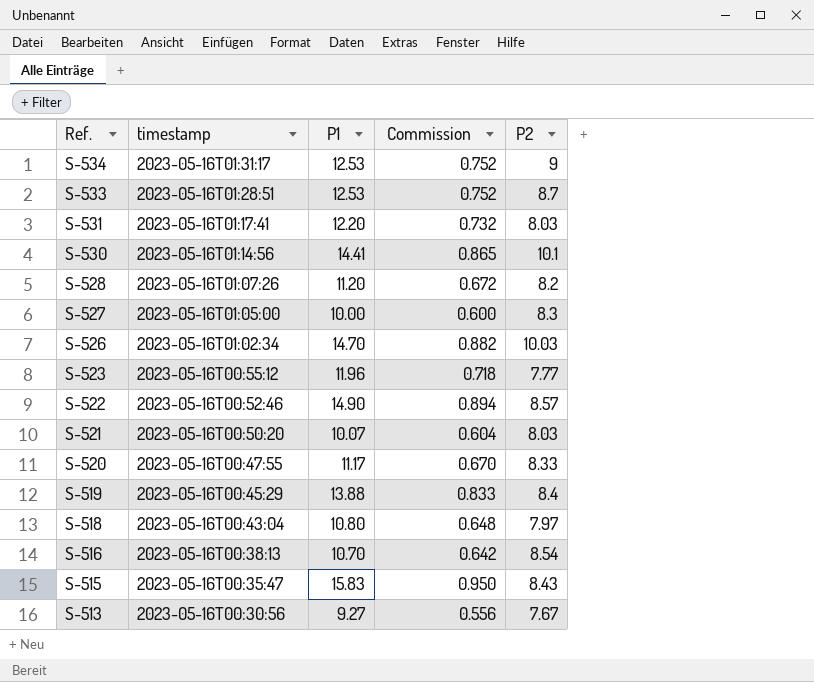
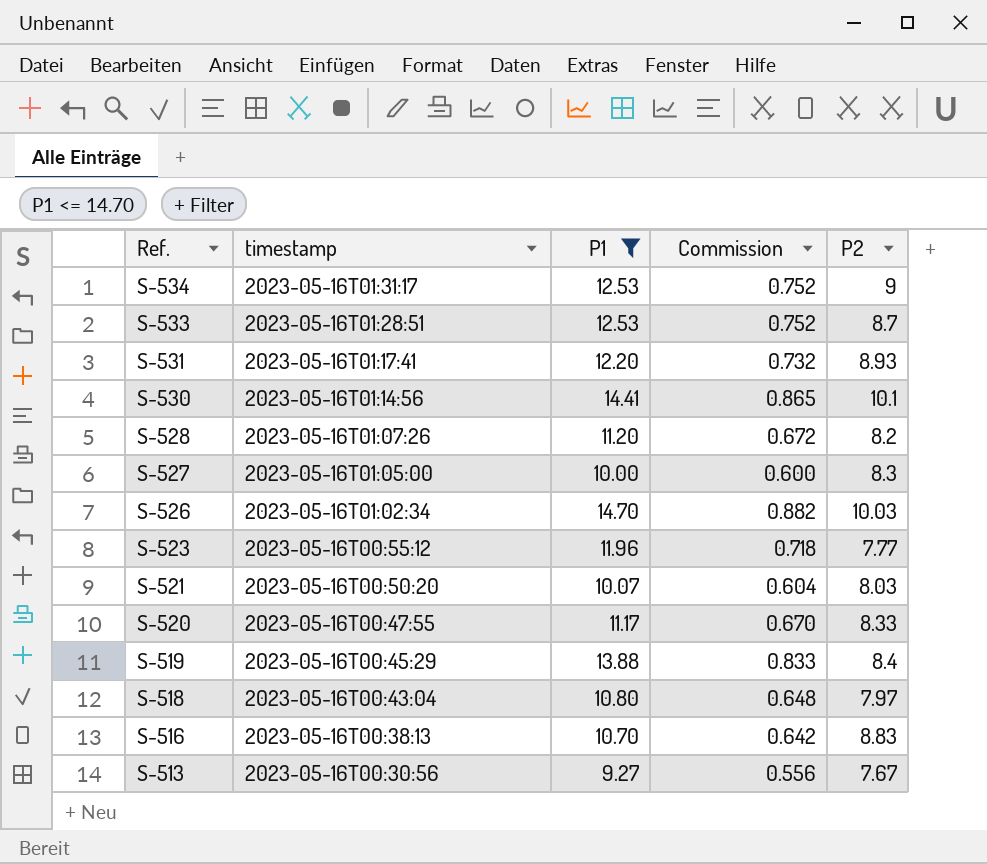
filter: none -> P1 <= 14.70
S-531 | P2: 8.03 -> 8.93
S-516 | P2: 8.54 -> 8.83

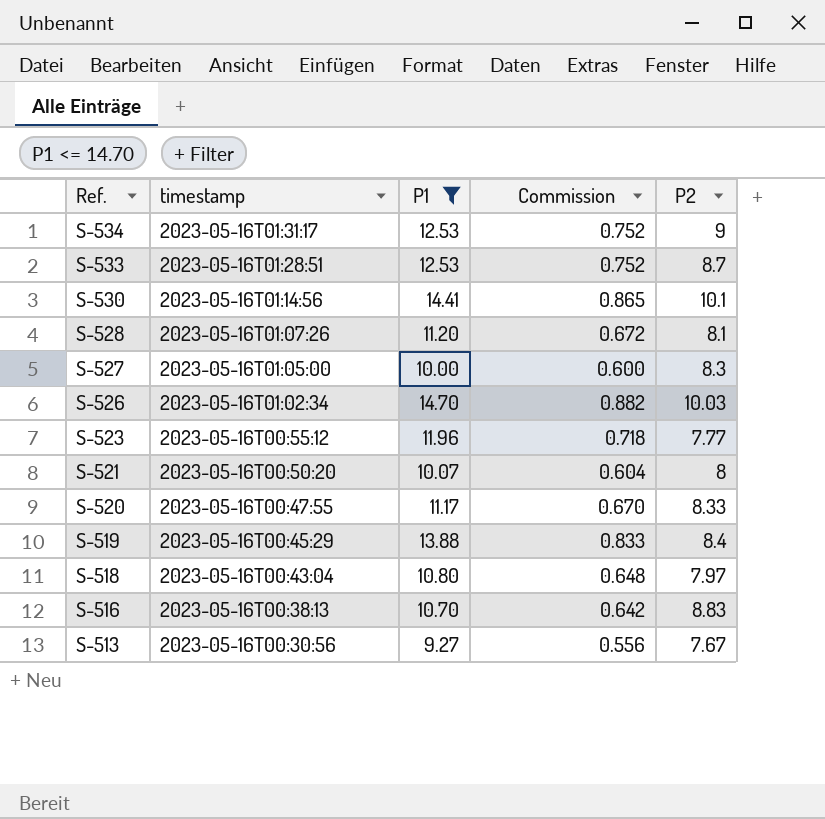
row S-531: 2023-05-16T01:17:41 | 12.20 | 0.732 | 8.93 -> none
S-528 | P2: 8.2 -> 8.1
S-521 | P2: 8.03 -> 8

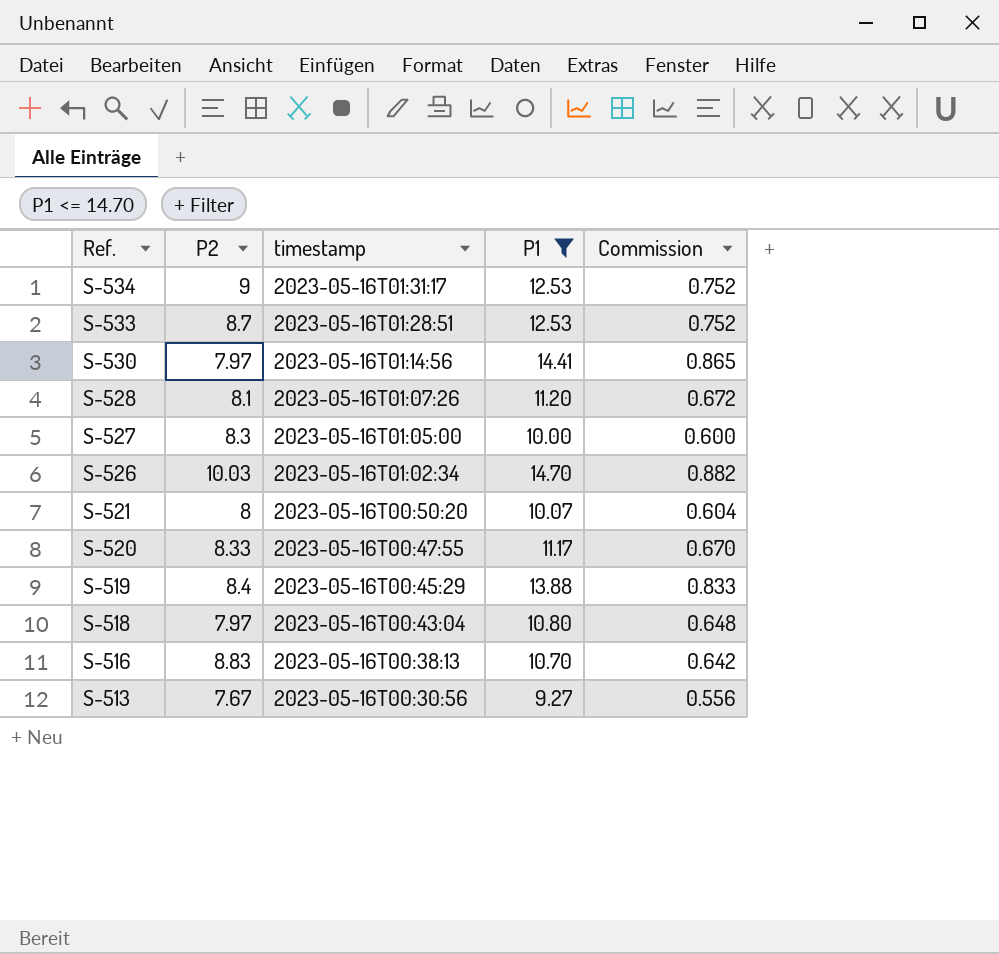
column P2 | position: 5 -> 2
row S-523: 2023-05-16T00:55:12 | 11.96 | 0.718 | 7.77 -> none
S-530 | P2: 10.1 -> 7.97

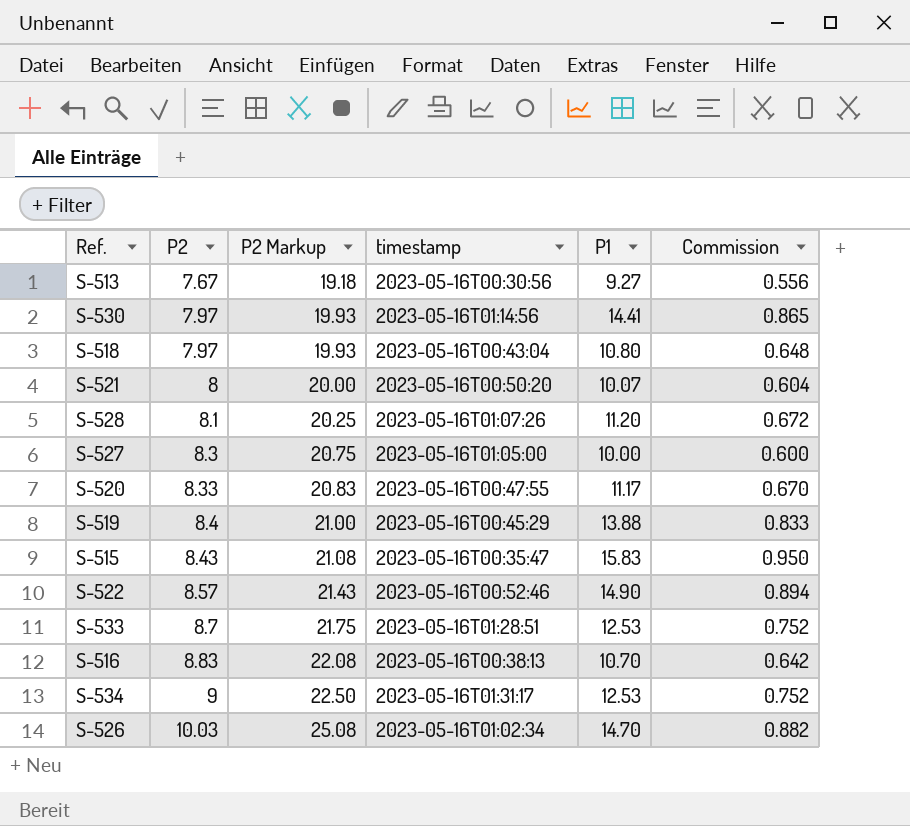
filter: P1 <= 14.70 -> none
row order: Ref. descending -> P2 ascending
column P2 Markup | formula: none -> [P2] * 2.5

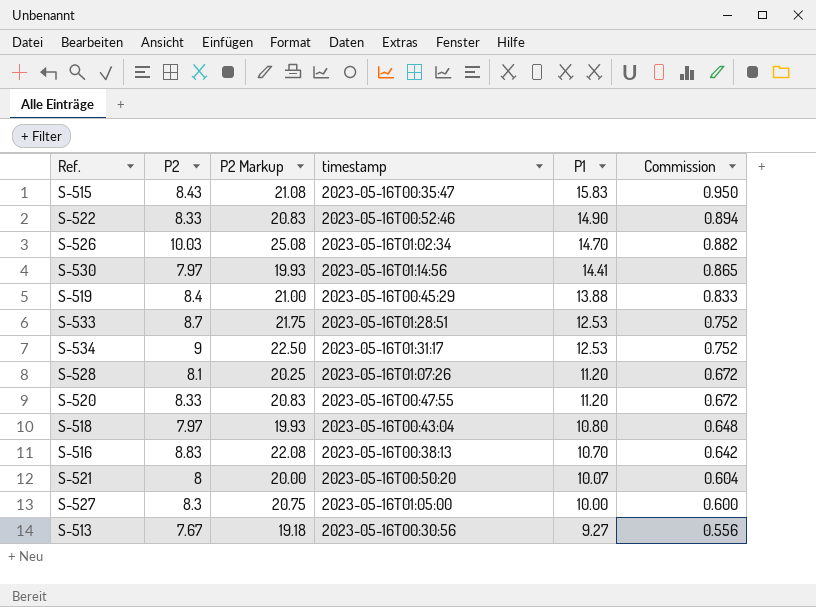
row order: P2 ascending -> P1 descending
S-522 | P2: 8.57 -> 8.33
S-522 | P2 Markup: 21.43 -> 20.83
S-520 | P1: 11.17 -> 11.20
S-520 | Commission: 0.670 -> 0.672

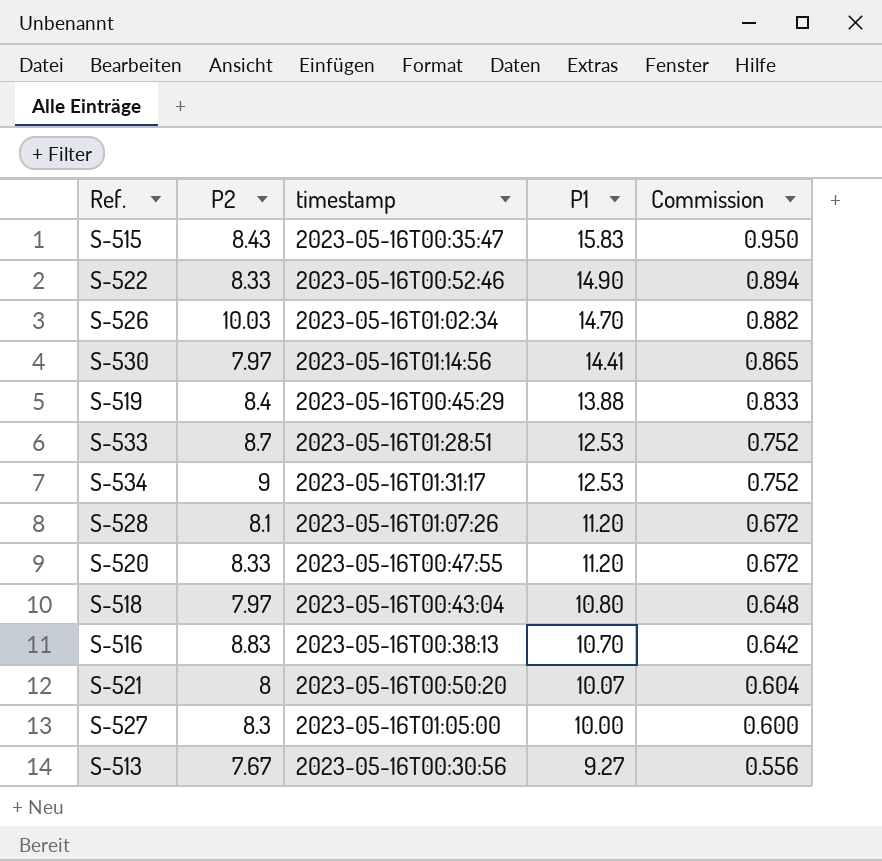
column P2 Markup | formula: [P2] * 2.5 -> none

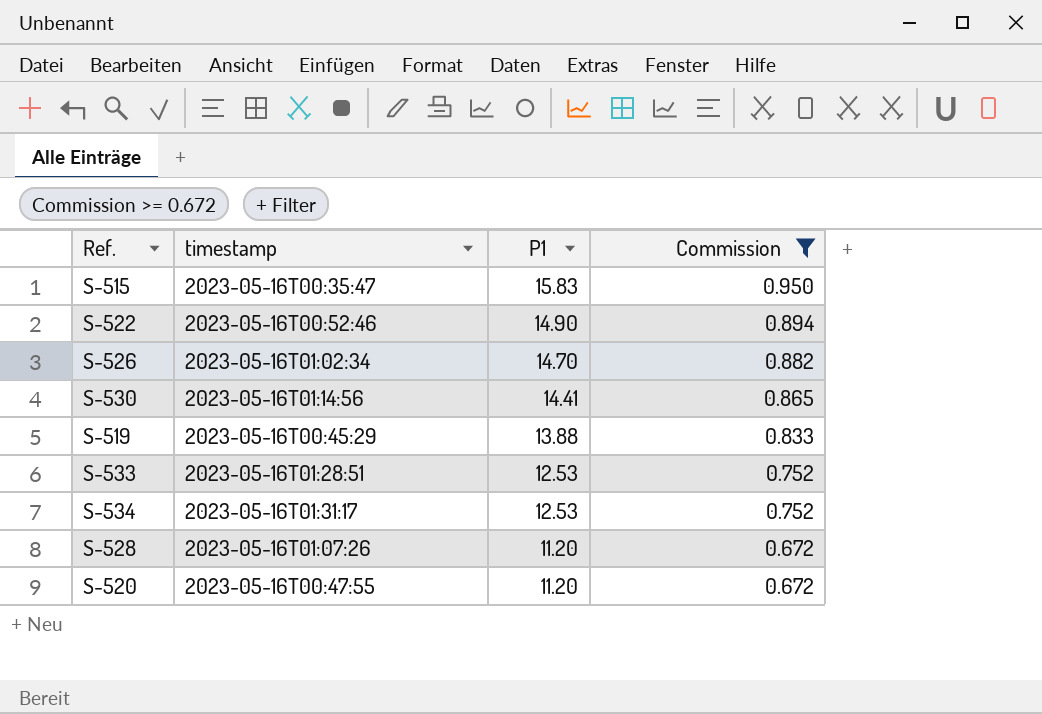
filter: none -> Commission >= 0.672
column P2 | position: 2 -> none

